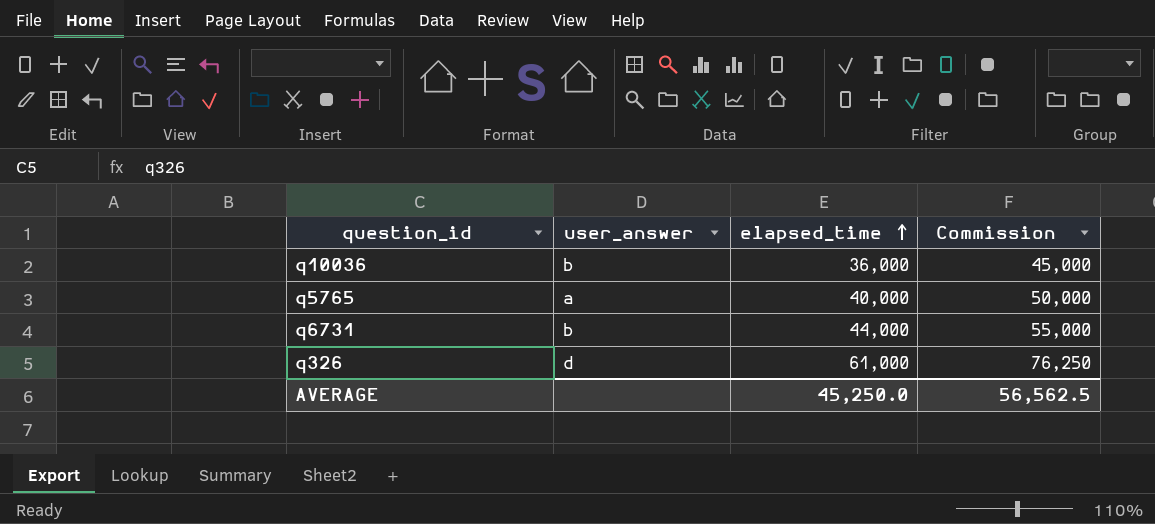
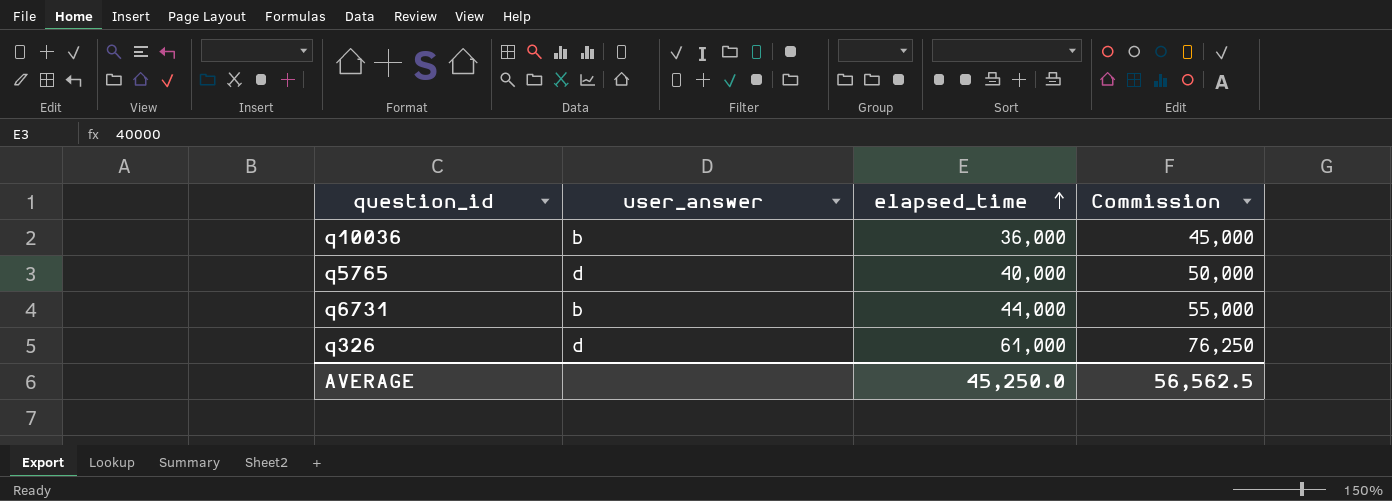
q5765 | user_answer: a -> d

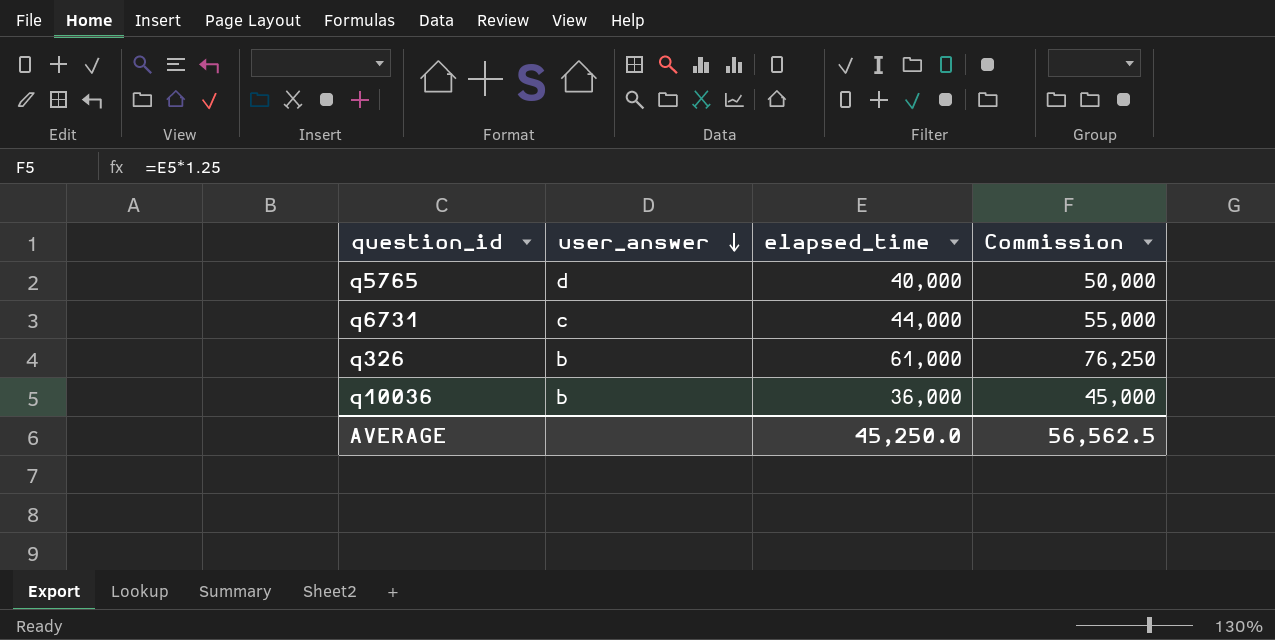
row order: elapsed_time ascending -> user_answer descending
q6731 | user_answer: b -> c
q326 | user_answer: d -> b

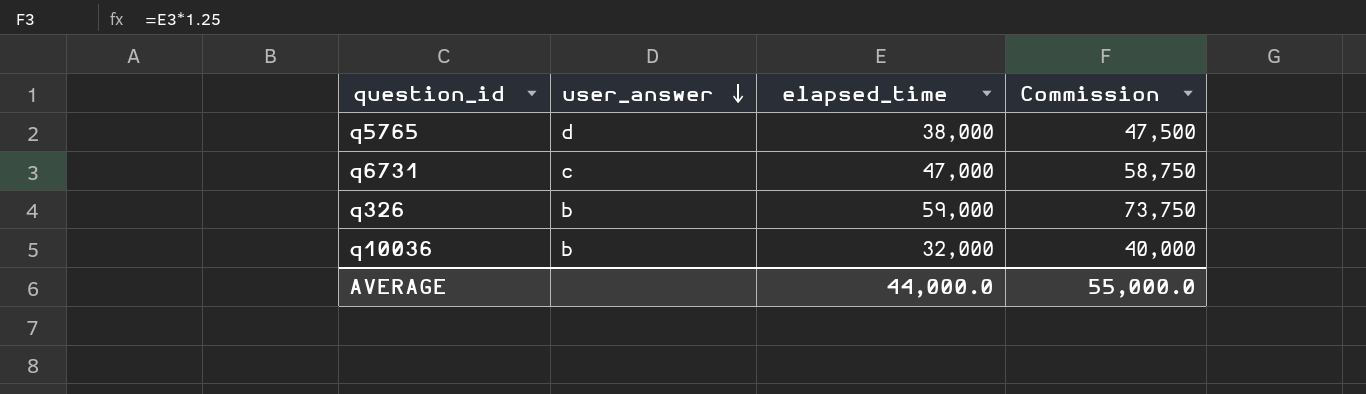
q5765 | elapsed_time: 40,000 -> 38,000
q5765 | Commission: 50,000 -> 47,500
q6731 | elapsed_time: 44,000 -> 47,000
q6731 | Commission: 55,000 -> 58,750
q326 | elapsed_time: 61,000 -> 59,000
q326 | Commission: 76,250 -> 73,750
q10036 | elapsed_time: 36,000 -> 32,000
q10036 | Commission: 45,000 -> 40,000
AVERAGE | elapsed_time: 45,250.0 -> 44,000.0
AVERAGE | Commission: 56,562.5 -> 55,000.0

